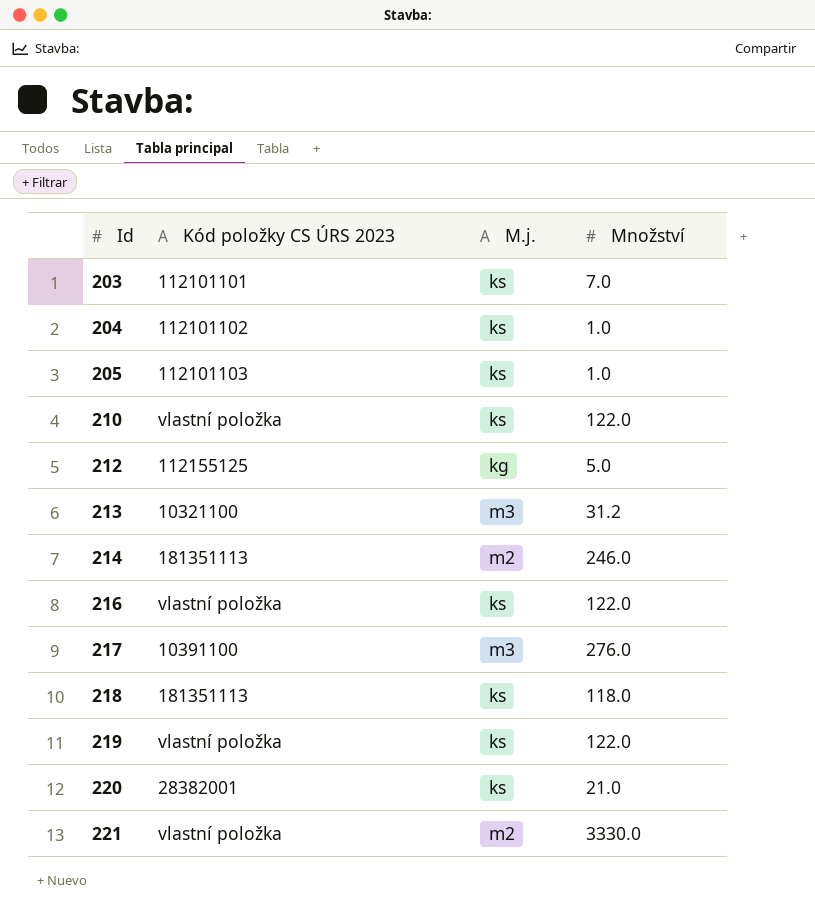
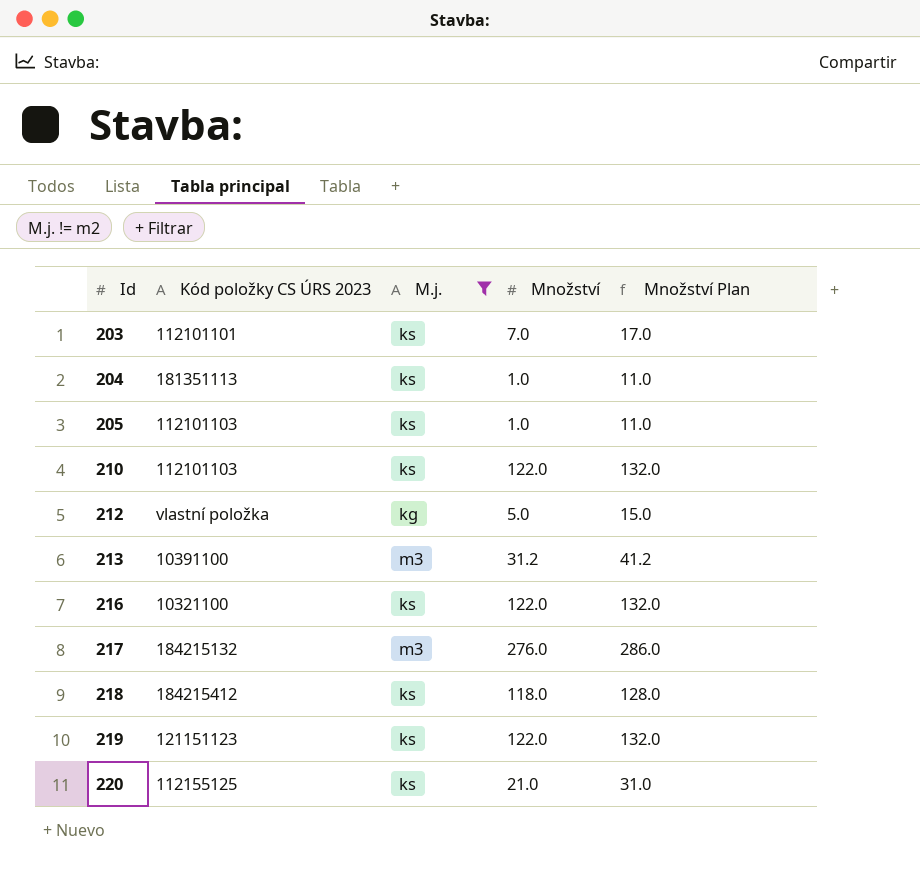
filter: none -> M.j. != m2
column Množství Plan | formula: none -> [Množství] + 10
204 | Kód položky CS ÚRS 2023: 112101102 -> 181351113
210 | Kód položky CS ÚRS 2023: vlastní položka -> 112101103
212 | Kód položky CS ÚRS 2023: 112155125 -> vlastní položka
213 | Kód položky CS ÚRS 2023: 10321100 -> 10391100
216 | Kód položky CS ÚRS 2023: vlastní položka -> 10321100
217 | Kód položky CS ÚRS 2023: 10391100 -> 184215132
218 | Kód položky CS ÚRS 2023: 181351113 -> 184215412
219 | Kód položky CS ÚRS 2023: vlastní položka -> 121151123
220 | Kód položky CS ÚRS 2023: 28382001 -> 112155125

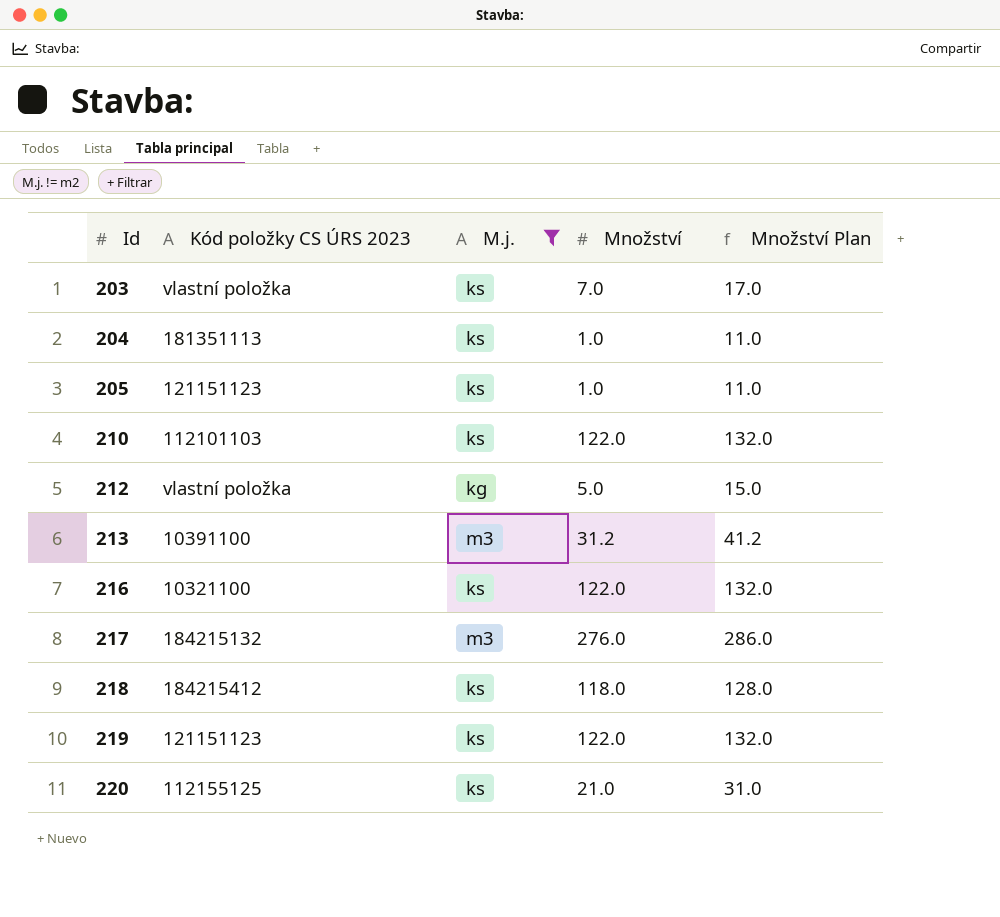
203 | Kód položky CS ÚRS 2023: 112101101 -> vlastní položka
205 | Kód položky CS ÚRS 2023: 112101103 -> 121151123

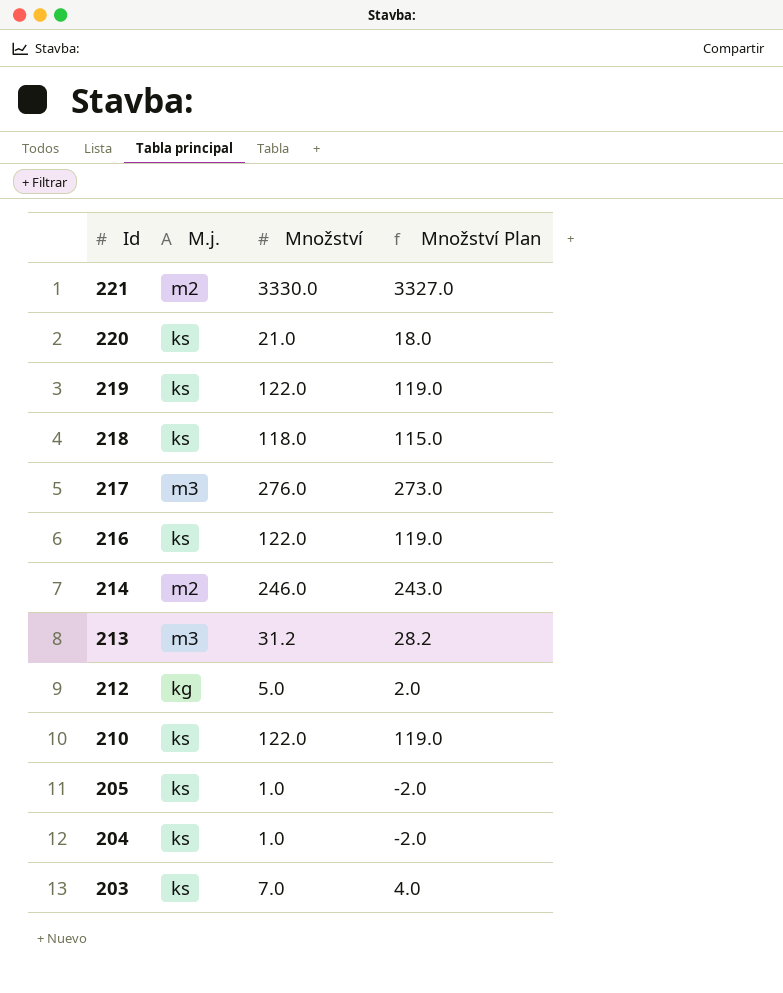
filter: M.j. != m2 -> none
row order: Id ascending -> Id descending
column Kód položky CS ÚRS 2023 | position: 2 -> none
column Množství Plan | formula: [Množství] + 10 -> [Množství] - 3

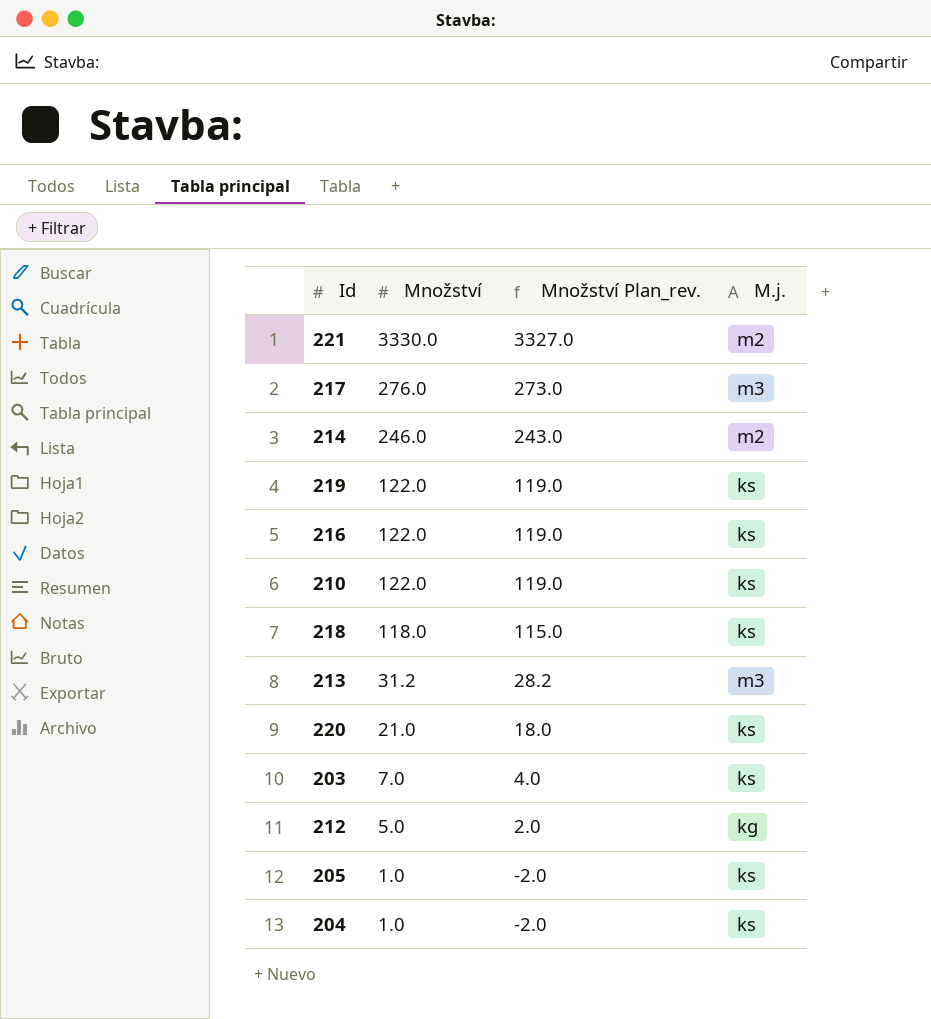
row order: Id descending -> Množství descending
column name: Množství Plan -> Množství Plan_rev.
column M.j. | position: 2 -> 4

